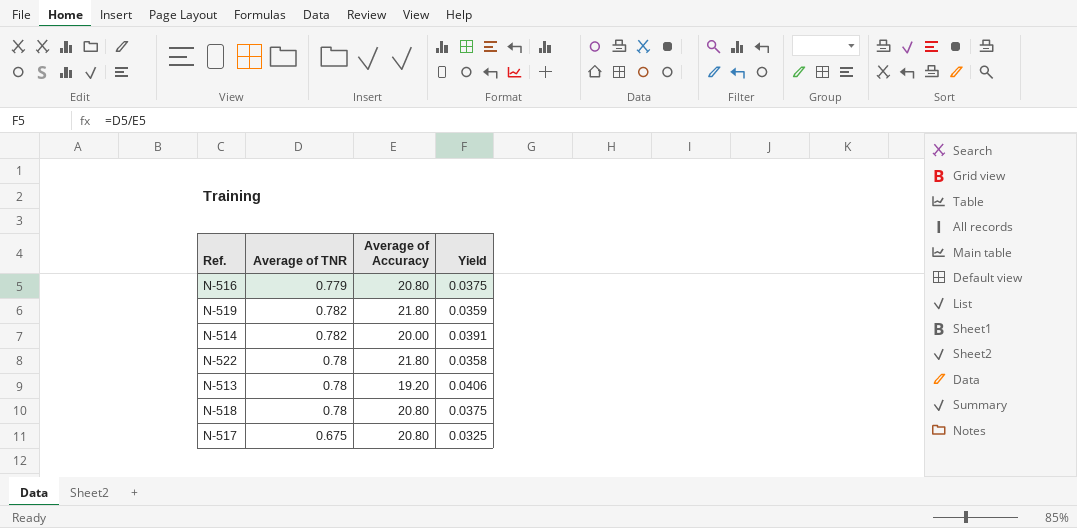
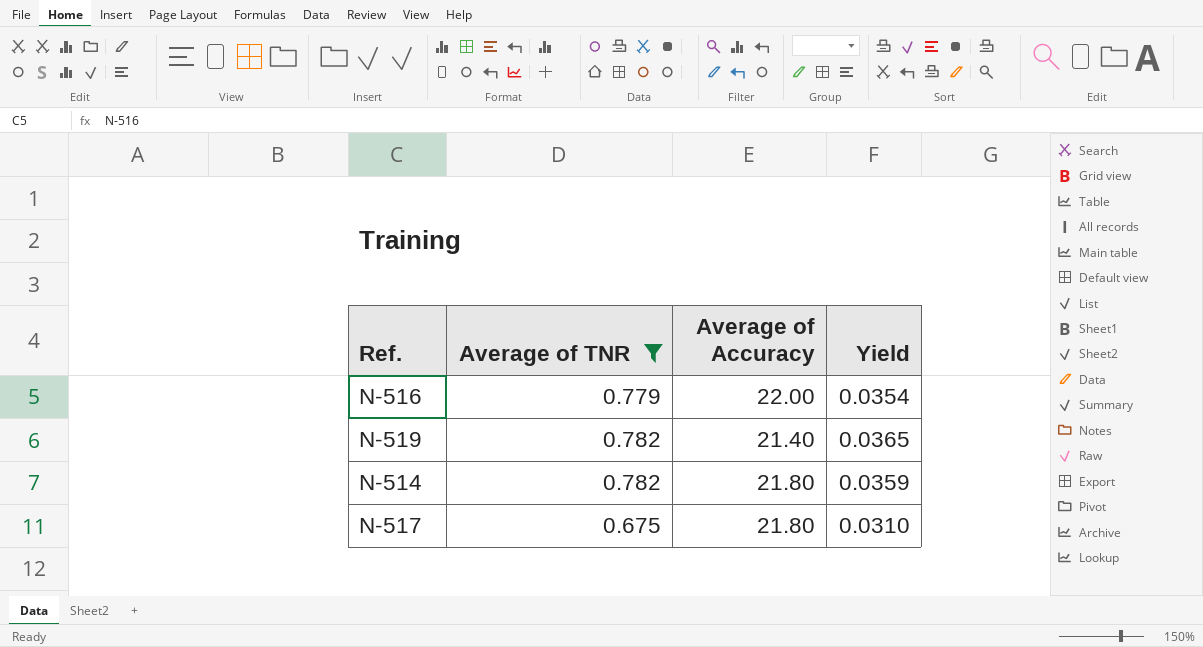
filter: none -> Average of TNR != 0.78
N-516 | Average of Accuracy: 20.80 -> 22.00
N-516 | Yield: 0.0375 -> 0.0354
N-519 | Average of Accuracy: 21.80 -> 21.40
N-519 | Yield: 0.0359 -> 0.0365
N-514 | Average of Accuracy: 20.00 -> 21.80
N-514 | Yield: 0.0391 -> 0.0359
N-517 | Average of Accuracy: 20.80 -> 21.80
N-517 | Yield: 0.0325 -> 0.0310

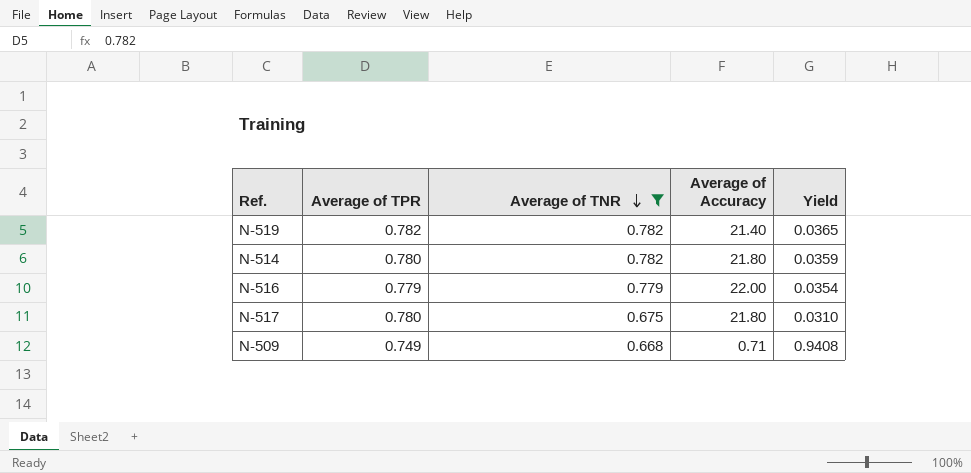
row order: none -> Average of TNR descending
column Average of TPR | position: none -> 2
row N-509: none -> 0.749 | 0.668 | 0.71 | 0.9408

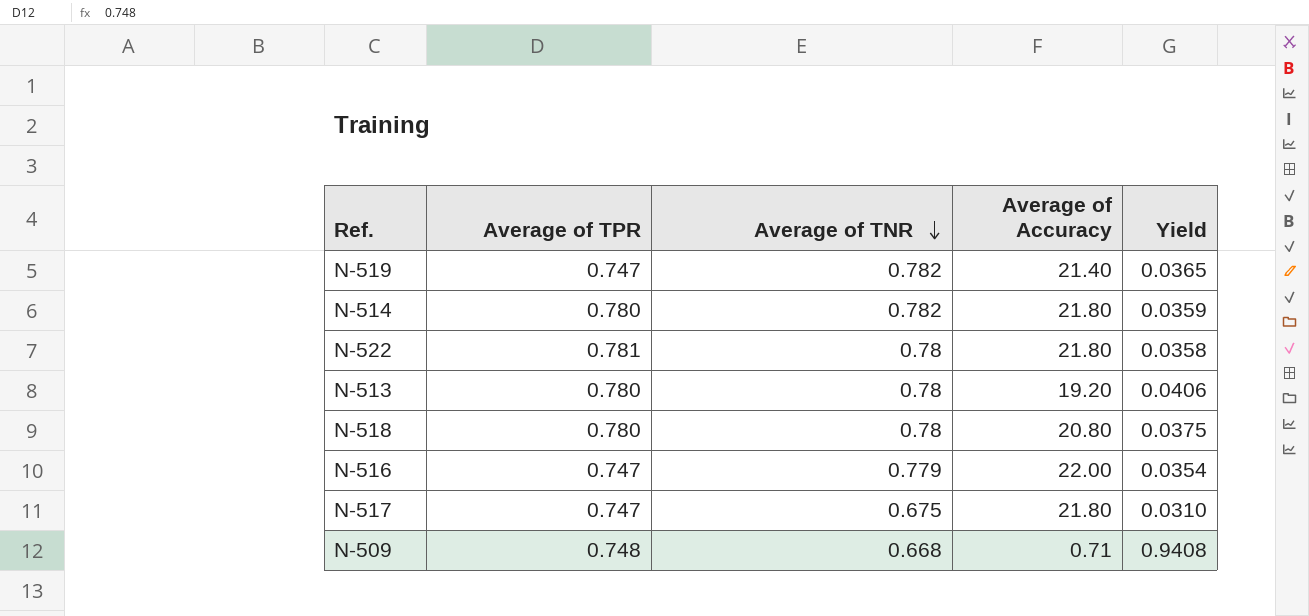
filter: Average of TNR != 0.78 -> none
N-519 | Average of TPR: 0.782 -> 0.747
N-516 | Average of TPR: 0.779 -> 0.747
N-517 | Average of TPR: 0.780 -> 0.747
N-509 | Average of TPR: 0.749 -> 0.748

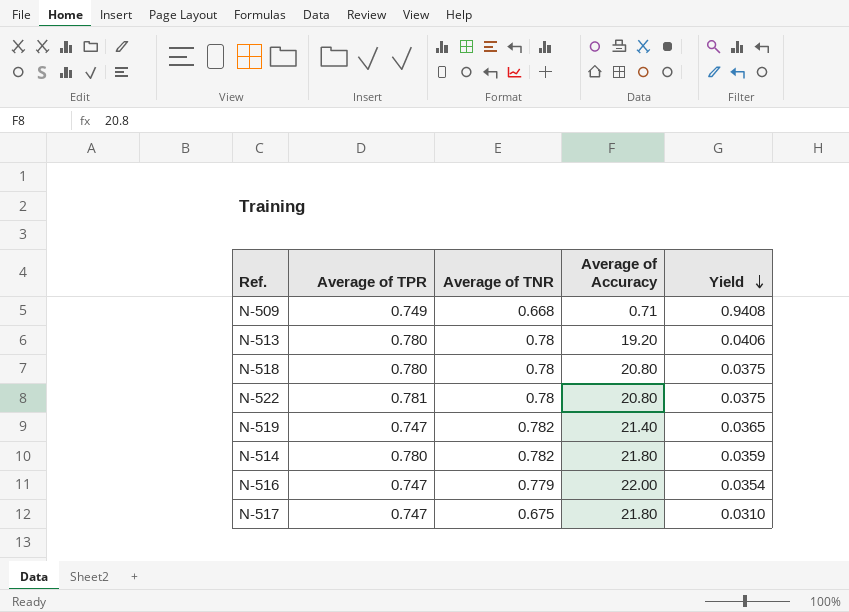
row order: Average of TNR descending -> Yield descending
N-509 | Average of TPR: 0.748 -> 0.749
N-522 | Average of Accuracy: 21.80 -> 20.80
N-522 | Yield: 0.0358 -> 0.0375

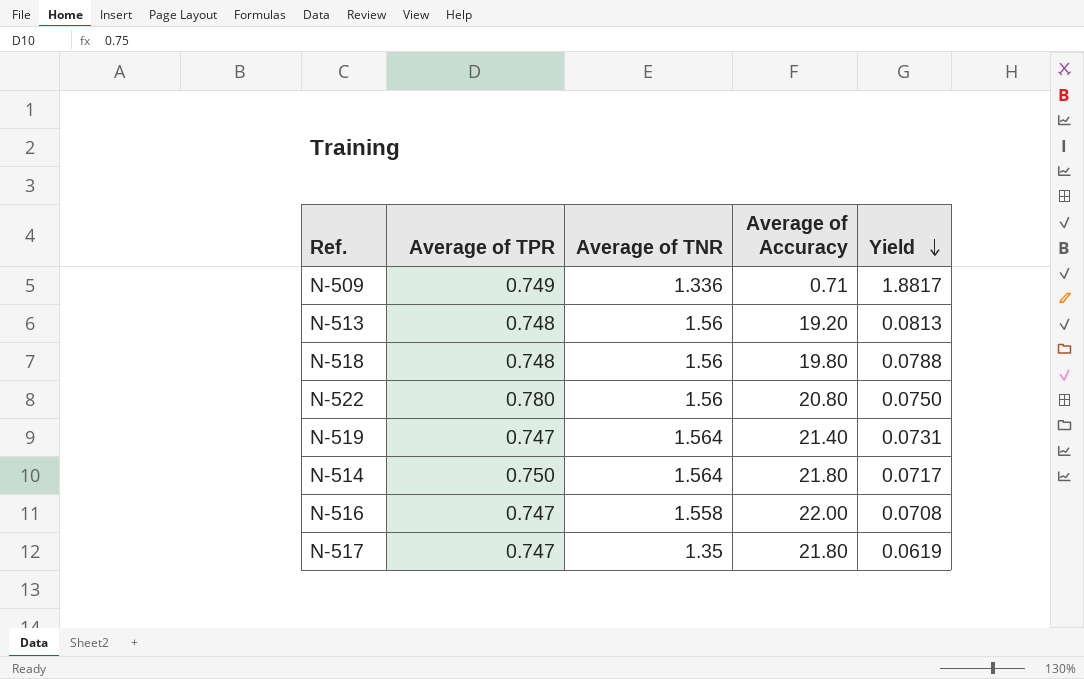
N-509 | Average of TNR: 0.668 -> 1.336
N-509 | Yield: 0.9408 -> 1.8817
N-513 | Average of TPR: 0.780 -> 0.748
N-513 | Average of TNR: 0.78 -> 1.56
N-513 | Yield: 0.0406 -> 0.0813
N-518 | Average of TPR: 0.780 -> 0.748
N-518 | Average of TNR: 0.78 -> 1.56
N-518 | Average of Accuracy: 20.80 -> 19.80
N-518 | Yield: 0.0375 -> 0.0788
N-522 | Average of TPR: 0.781 -> 0.780
N-522 | Average of TNR: 0.78 -> 1.56
N-522 | Yield: 0.0375 -> 0.0750
N-519 | Average of TNR: 0.782 -> 1.564
N-519 | Yield: 0.0365 -> 0.0731
N-514 | Average of TPR: 0.780 -> 0.750
N-514 | Average of TNR: 0.782 -> 1.564
N-514 | Yield: 0.0359 -> 0.0717
N-516 | Average of TNR: 0.779 -> 1.558
N-516 | Yield: 0.0354 -> 0.0708
N-517 | Average of TNR: 0.675 -> 1.35
N-517 | Yield: 0.0310 -> 0.0619

